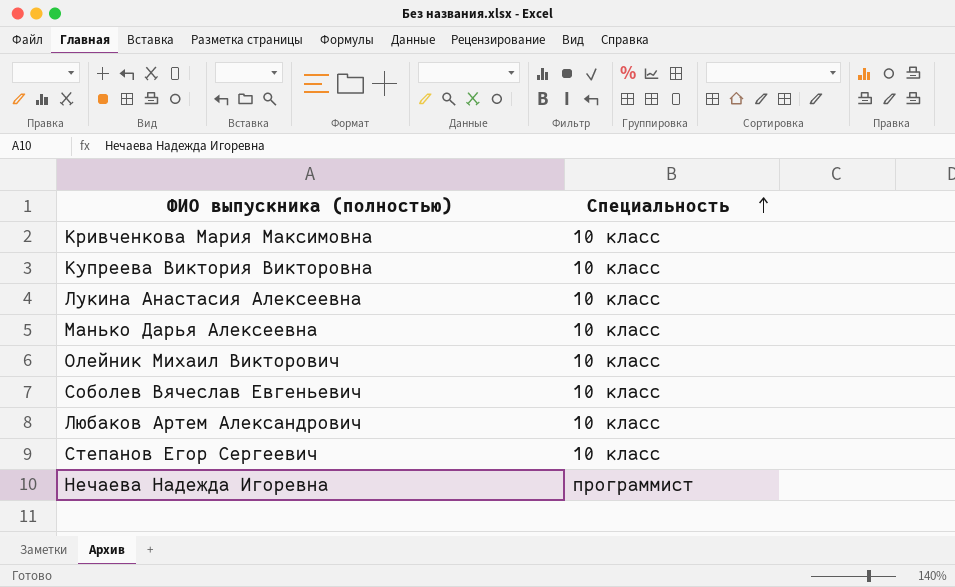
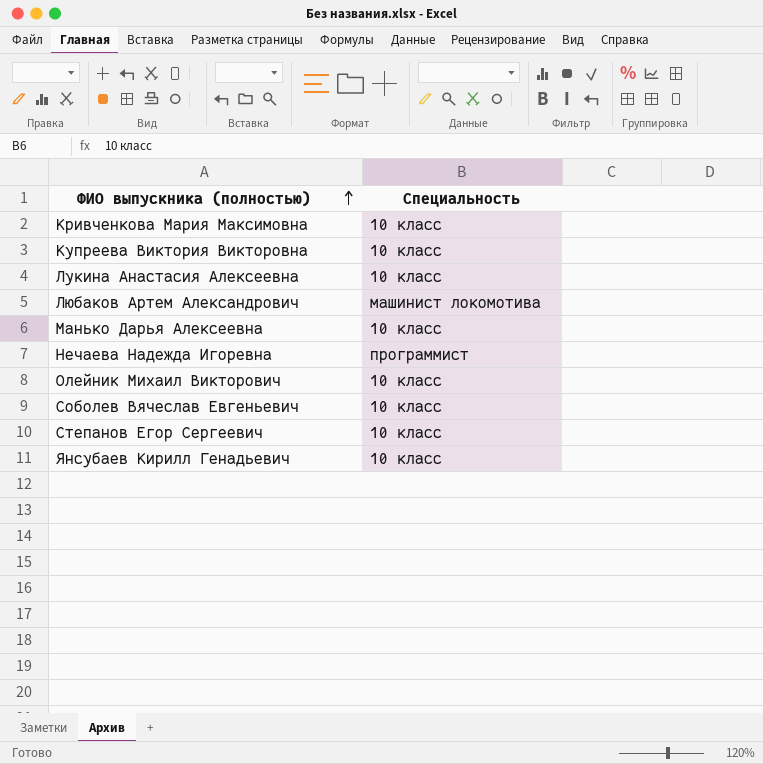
row order: Специальность ascending -> ФИО выпускника (полностью) ascending
Любаков Артем Александрович | Специальность: 10 класс -> машинист локомотива
row Янсубаев Кирилл Генадьевич: none -> 10 класс

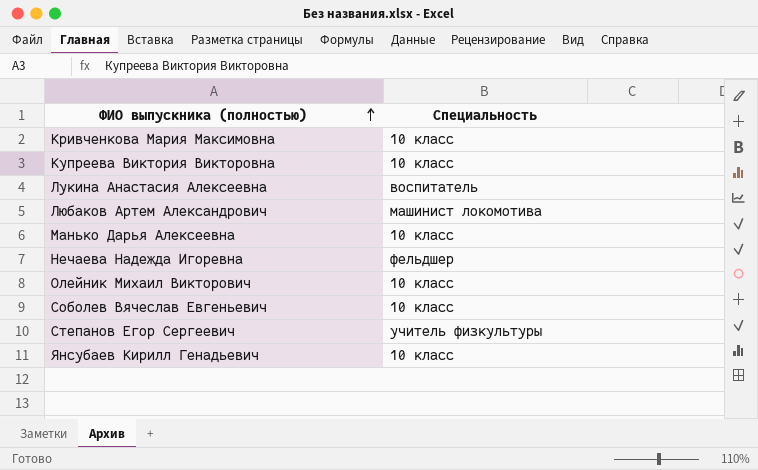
Лукина Анастасия Алексеевна | Специальность: 10 класс -> воспитатель
Нечаева Надежда Игоревна | Специальность: программист -> фельдшер
Степанов Егор Сергеевич | Специальность: 10 класс -> учитель физкультуры

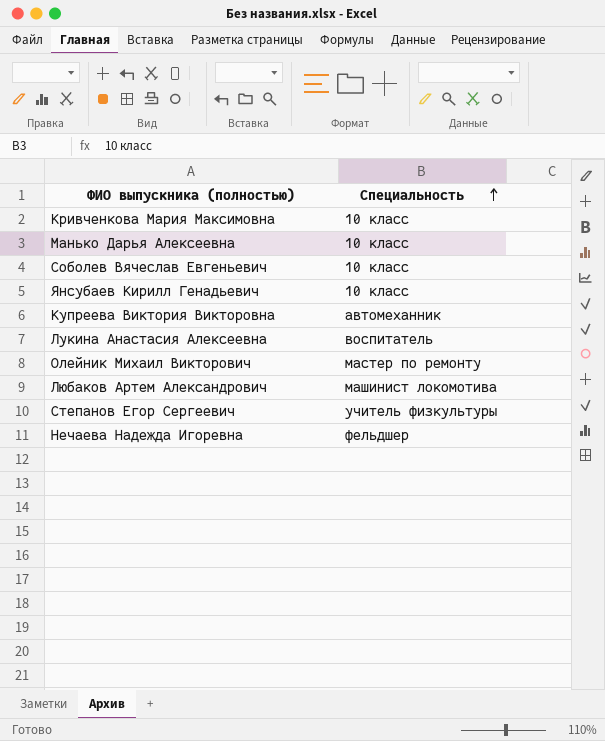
row order: ФИО выпускника (полностью) ascending -> Специальность ascending
Купреева Виктория Викторовна | Специальность: 10 класс -> автомеханник
Олейник Михаил Викторович | Специальность: 10 класс -> мастер по ремонту

